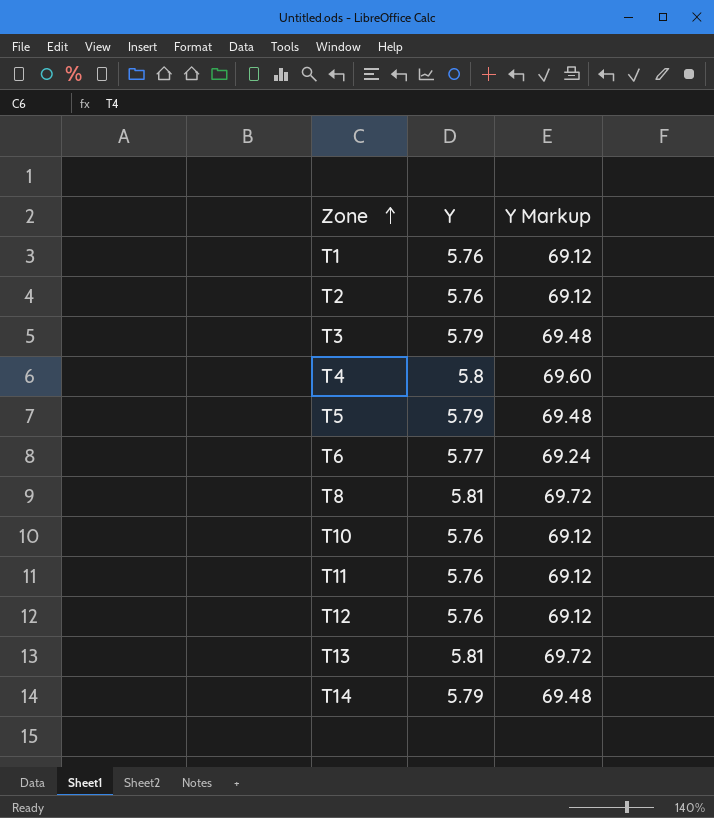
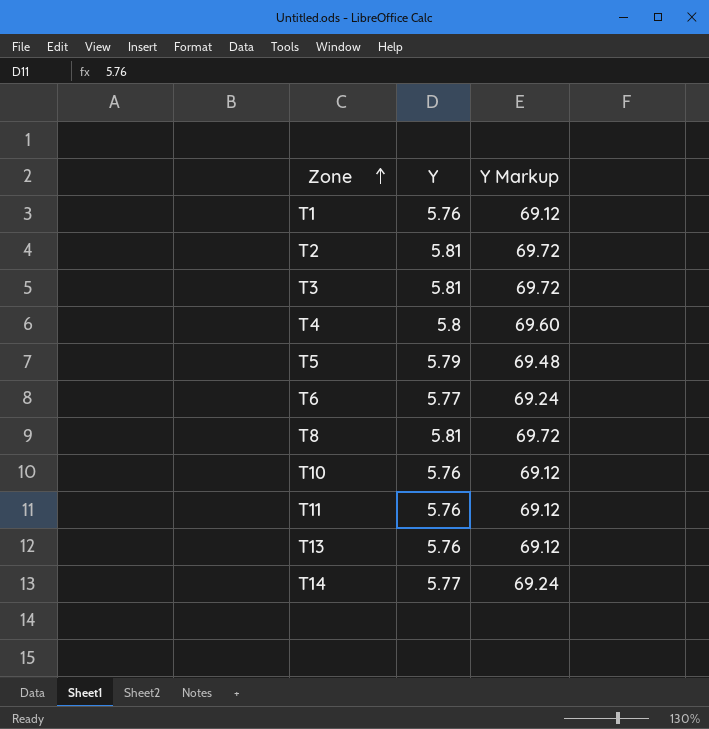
row T12: 5.76 | 69.12 -> none
T2 | Y: 5.76 -> 5.81
T2 | Y Markup: 69.12 -> 69.72
T3 | Y: 5.79 -> 5.81
T3 | Y Markup: 69.48 -> 69.72
T13 | Y: 5.81 -> 5.76
T13 | Y Markup: 69.72 -> 69.12
T14 | Y: 5.79 -> 5.77
T14 | Y Markup: 69.48 -> 69.24

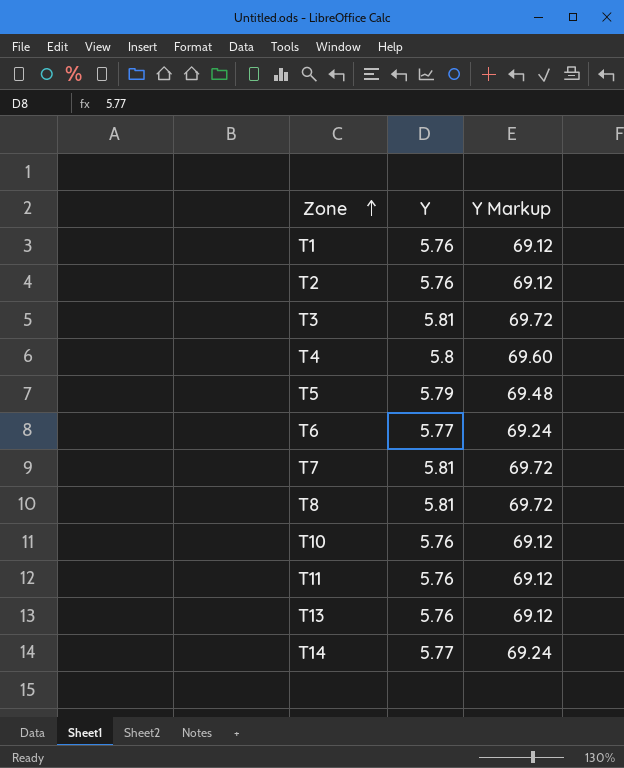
T2 | Y: 5.81 -> 5.76
T2 | Y Markup: 69.72 -> 69.12
row T7: none -> 5.81 | 69.72

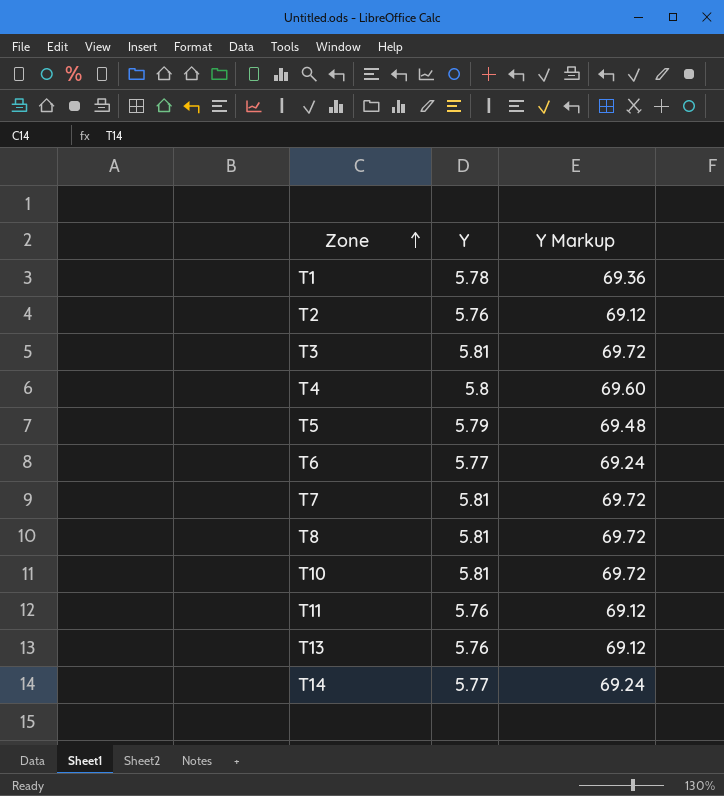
T1 | Y: 5.76 -> 5.78
T1 | Y Markup: 69.12 -> 69.36
T10 | Y: 5.76 -> 5.81
T10 | Y Markup: 69.12 -> 69.72

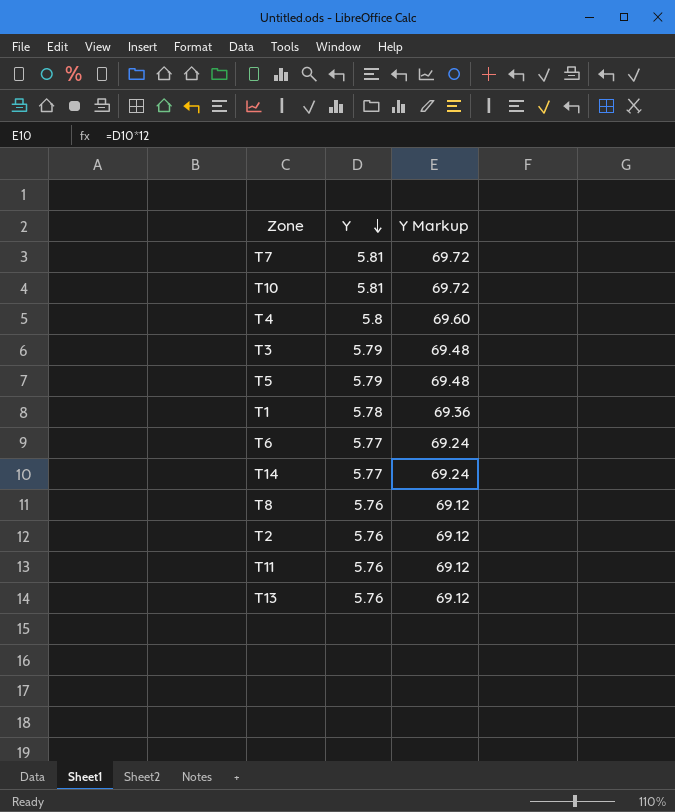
row order: Zone ascending -> Y descending
T3 | Y: 5.81 -> 5.79
T3 | Y Markup: 69.72 -> 69.48
T8 | Y: 5.81 -> 5.76
T8 | Y Markup: 69.72 -> 69.12

